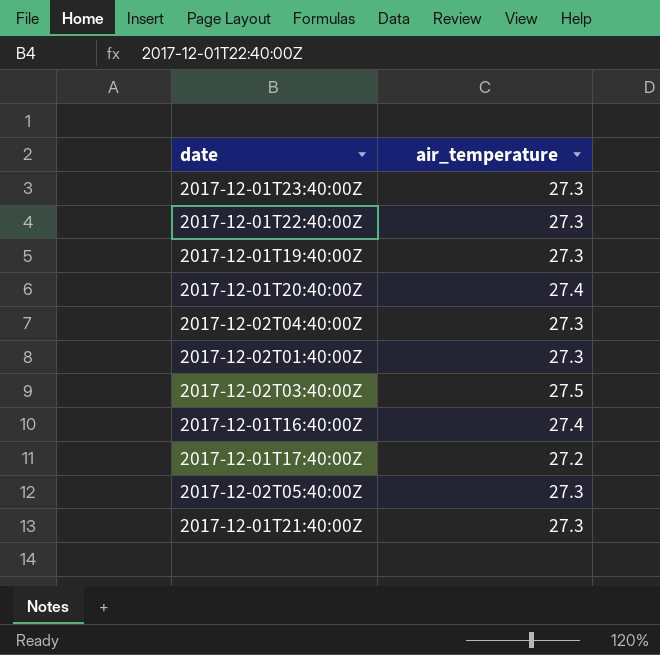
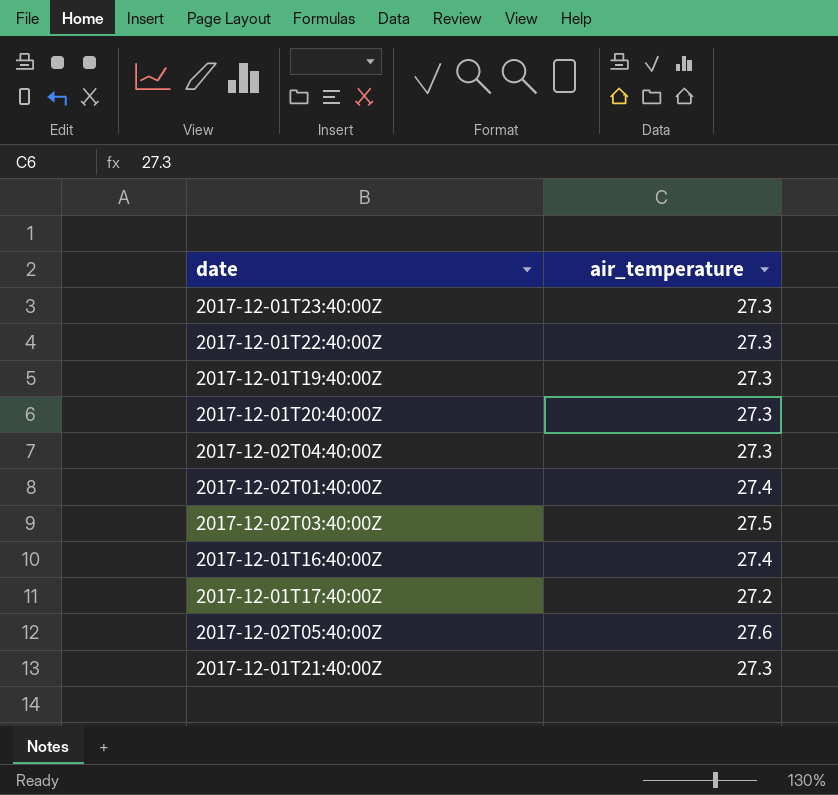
2017-12-01T20:40:00Z | air_temperature: 27.4 -> 27.3
2017-12-02T01:40:00Z | air_temperature: 27.3 -> 27.4
2017-12-02T05:40:00Z | air_temperature: 27.3 -> 27.6

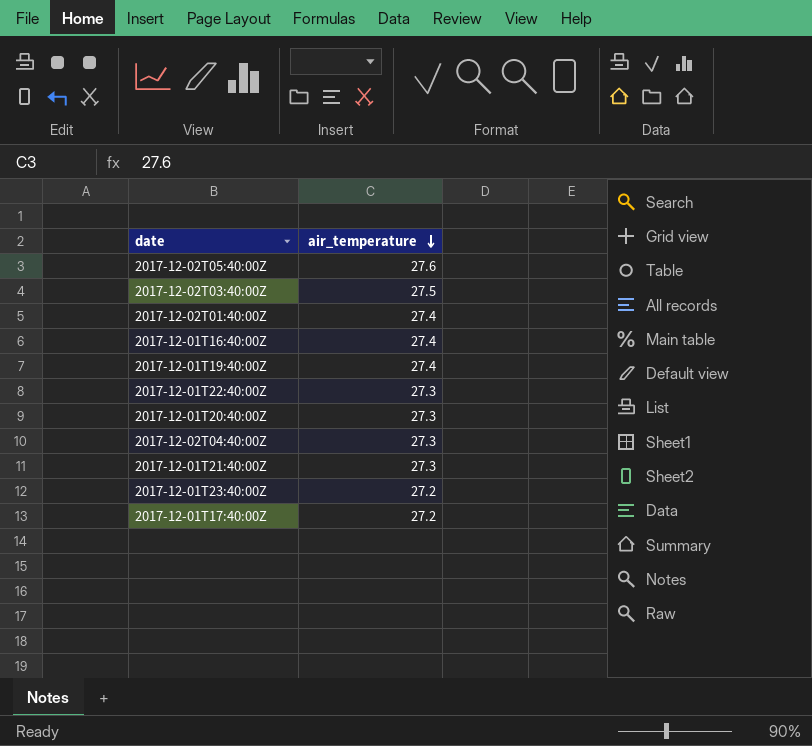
row order: none -> air_temperature descending
2017-12-01T19:40:00Z | air_temperature: 27.3 -> 27.4
2017-12-01T23:40:00Z | air_temperature: 27.3 -> 27.2

